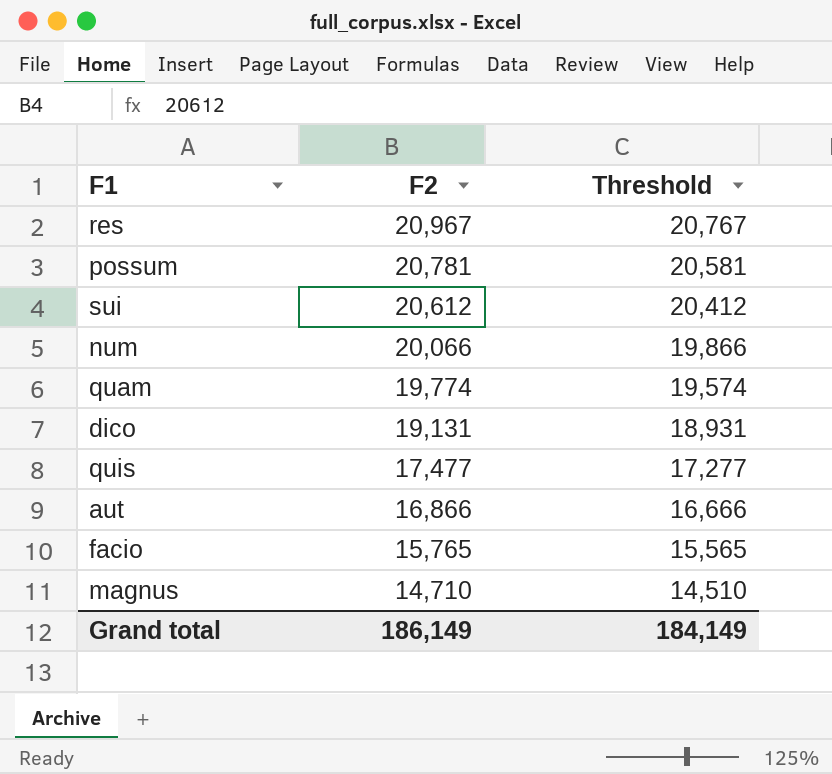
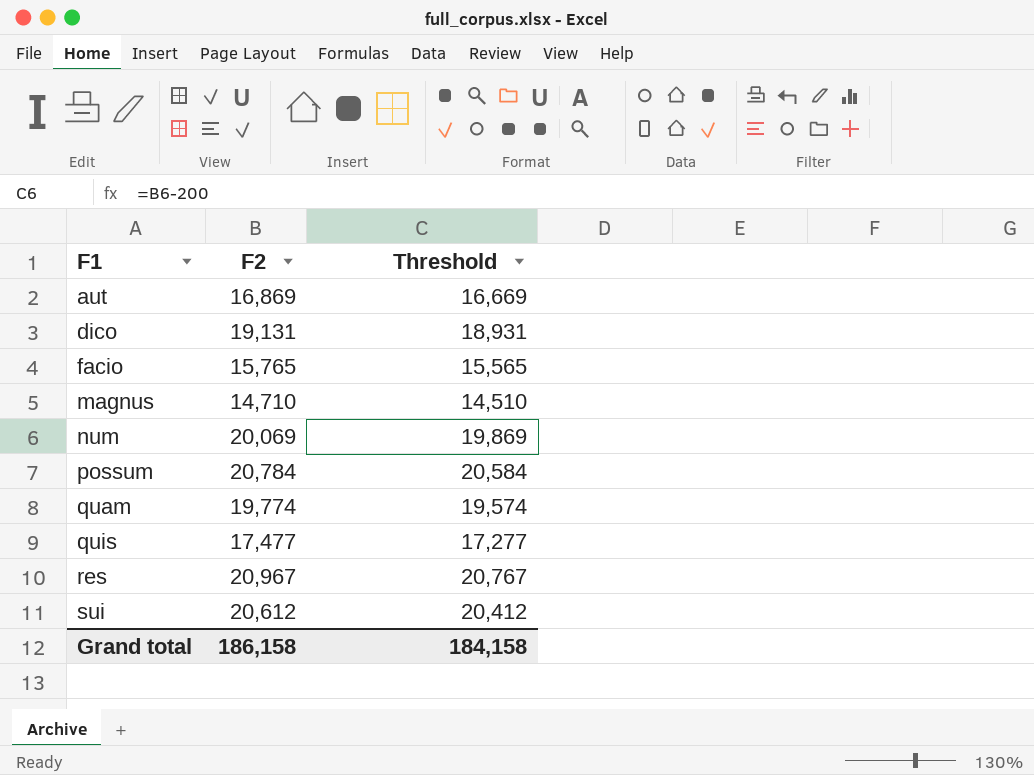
row order: F2 descending -> F1 ascending
aut | F2: 16,866 -> 16,869
aut | Threshold: 16,666 -> 16,669
num | F2: 20,066 -> 20,069
num | Threshold: 19,866 -> 19,869
possum | F2: 20,781 -> 20,784
possum | Threshold: 20,581 -> 20,584
Grand total | F2: 186,149 -> 186,158
Grand total | Threshold: 184,149 -> 184,158

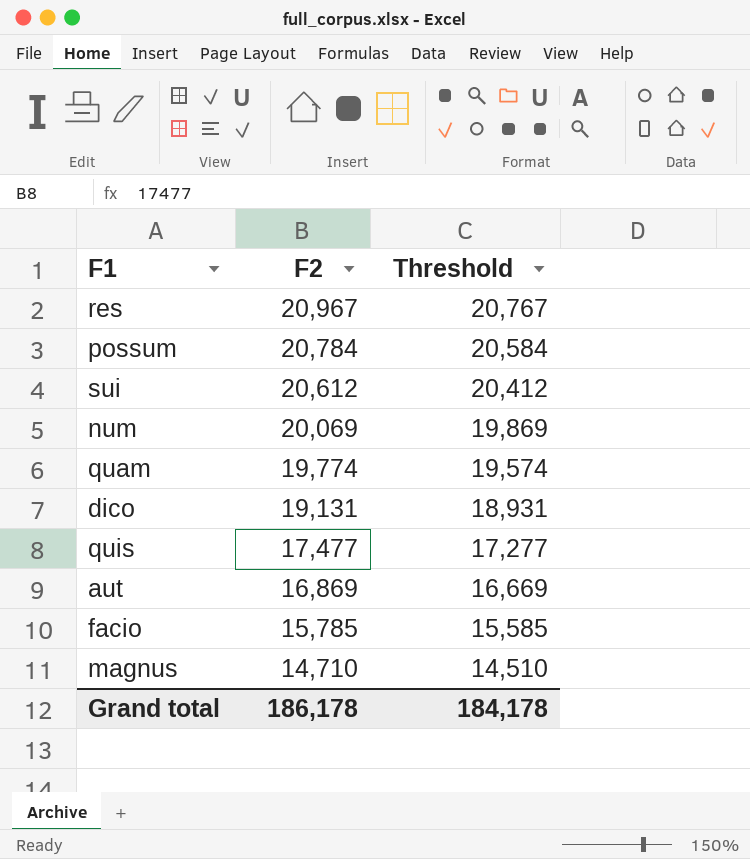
row order: F1 ascending -> F2 descending
facio | F2: 15,765 -> 15,785
facio | Threshold: 15,565 -> 15,585
Grand total | F2: 186,158 -> 186,178
Grand total | Threshold: 184,158 -> 184,178

